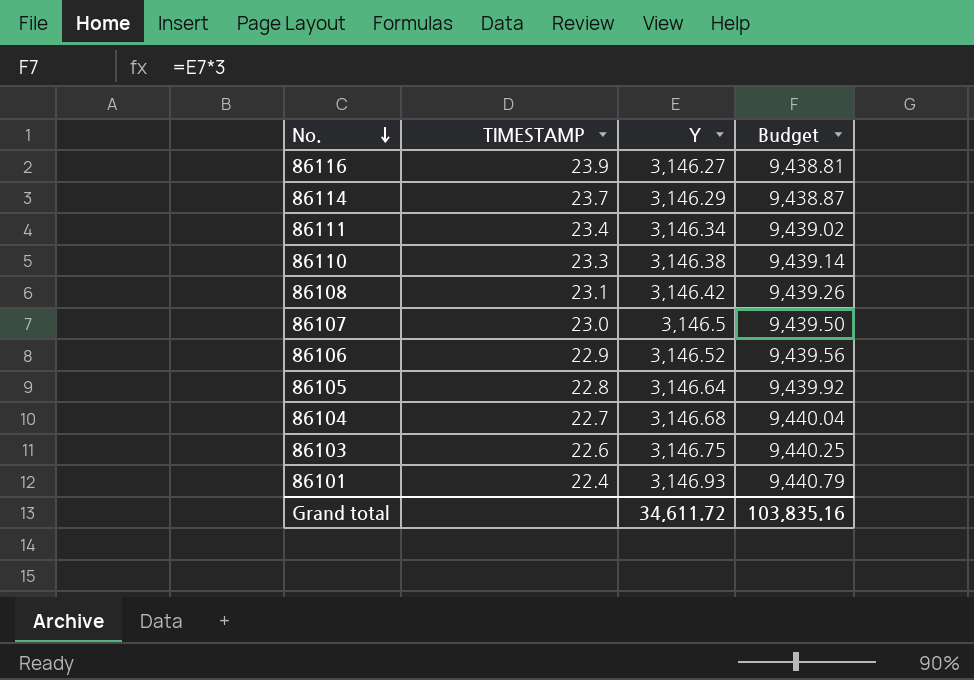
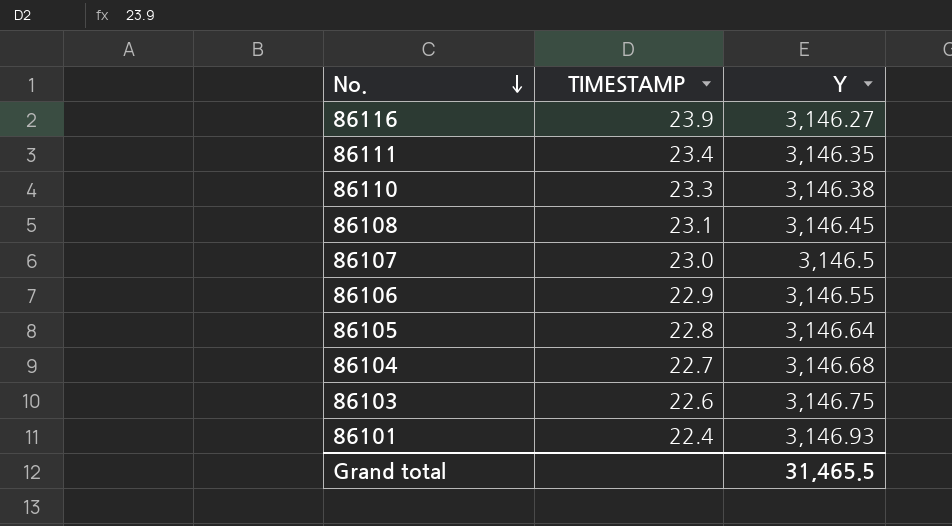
column Budget | formula: [Y] * 3 -> none
row 86114: 23.7 | 3,146.29 | 9,438.87 -> none
86111 | Y: 3,146.34 -> 3,146.35
86108 | Y: 3,146.42 -> 3,146.45
86106 | Y: 3,146.52 -> 3,146.55
Grand total | Y: 34,611.72 -> 31,465.5

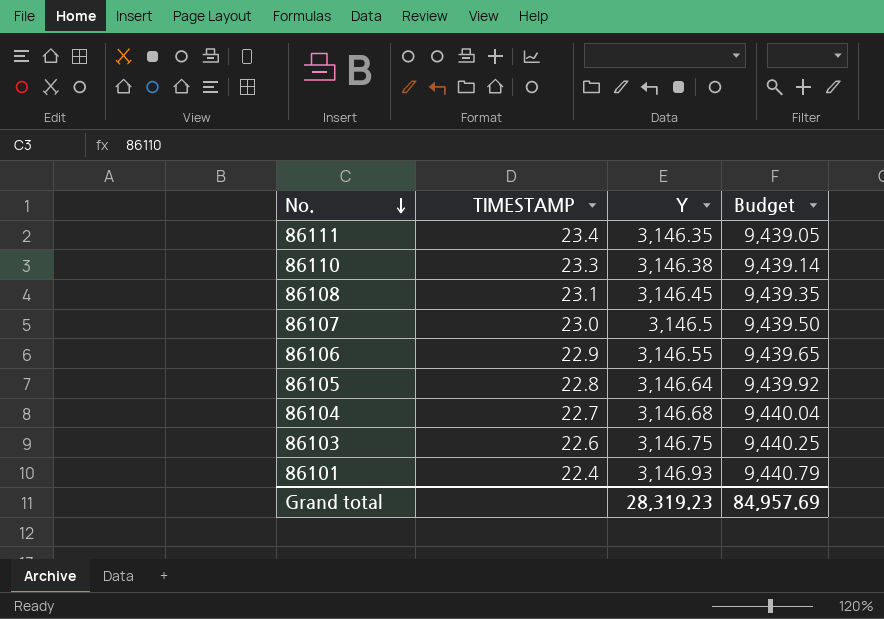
column Budget | formula: none -> [Y] * 3
row 86116: 23.9 | 3,146.27 -> none
Grand total | Y: 31,465.5 -> 28,319.23

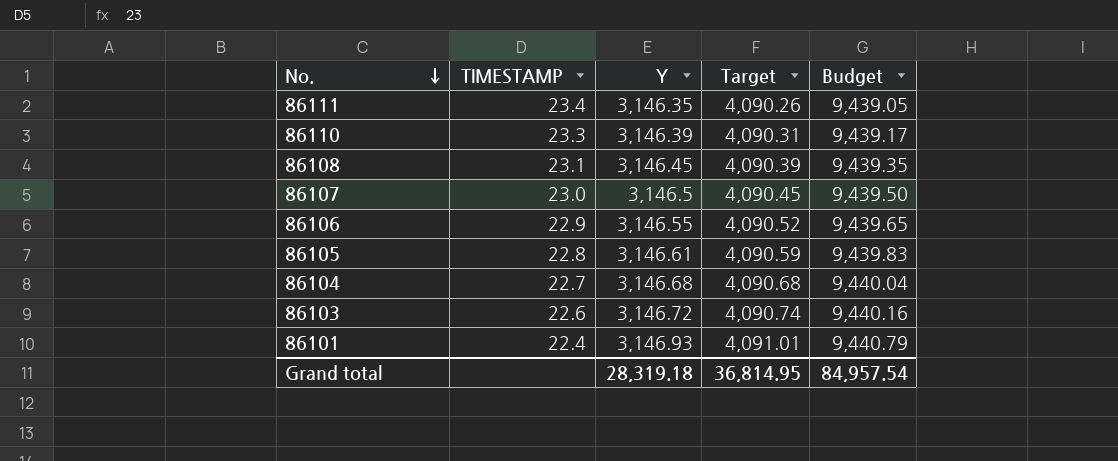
column Target | formula: none -> [Y] * 1.3
86110 | Y: 3,146.38 -> 3,146.39
86110 | Budget: 9,439.14 -> 9,439.17
86105 | Y: 3,146.64 -> 3,146.61
86105 | Budget: 9,439.92 -> 9,439.83
86103 | Y: 3,146.75 -> 3,146.72
86103 | Budget: 9,440.25 -> 9,440.16
Grand total | Y: 28,319.23 -> 28,319.18
Grand total | Budget: 84,957.69 -> 84,957.54

